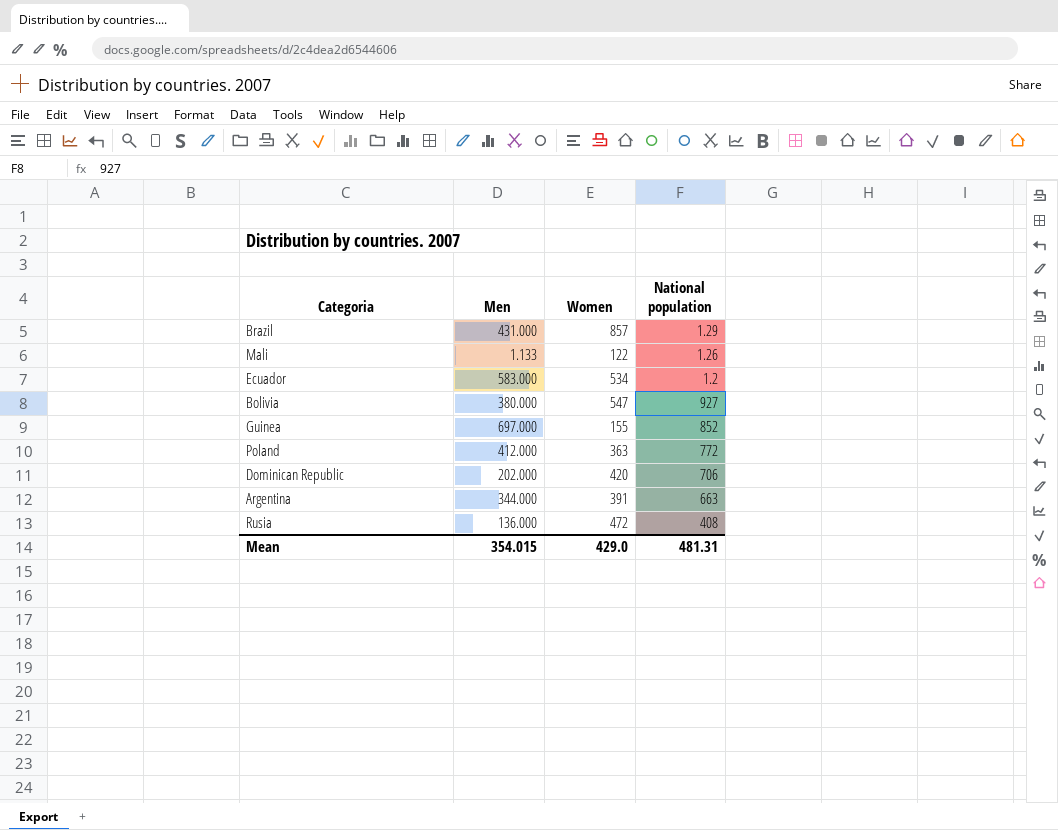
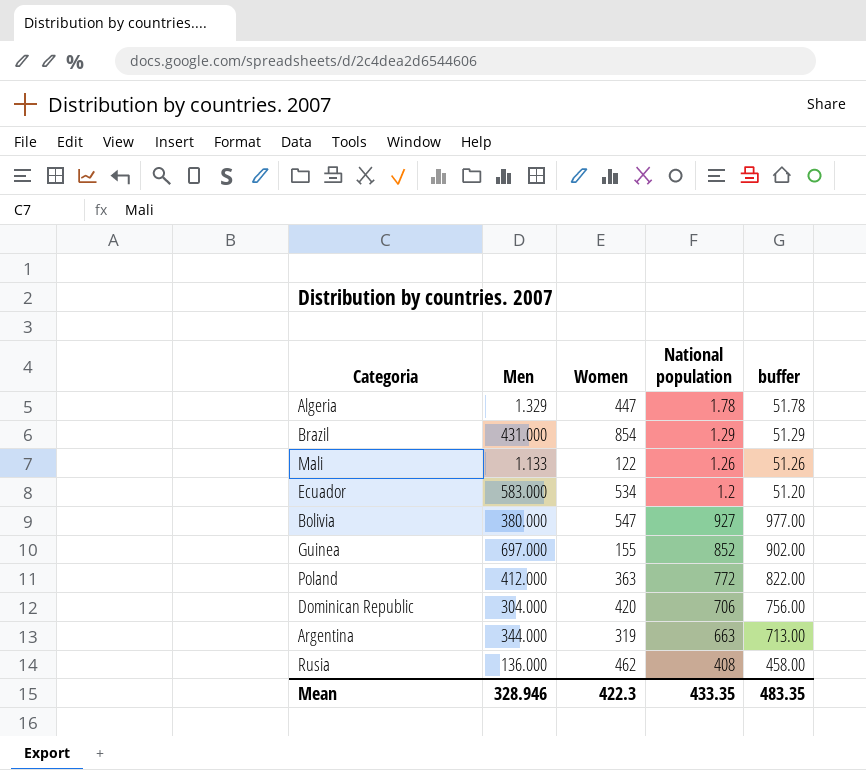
column buffer | formula: none -> [National population] + 50
row Algeria: none -> 1.329 | 447 | 1.78 | 51.78
Brazil | Women: 857 -> 854
Dominican Republic | Men: 202.000 -> 304.000
Argentina | Women: 391 -> 319
Rusia | Women: 472 -> 462
Mean | Men: 354.015 -> 328.946
Mean | Women: 429.0 -> 422.3
Mean | National population: 481.31 -> 433.35

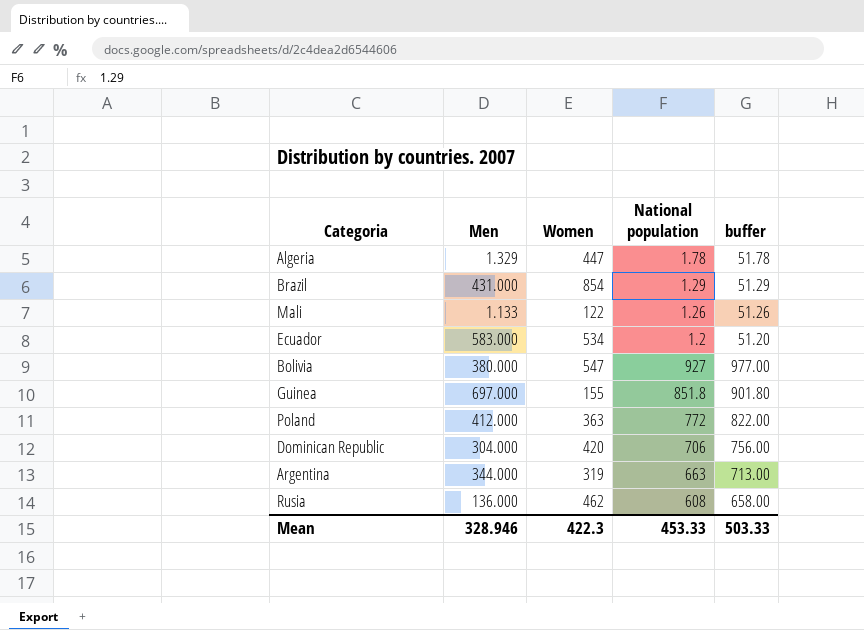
Guinea | National population: 852 -> 851.8
Guinea | buffer: 902.00 -> 901.80
Rusia | National population: 408 -> 608
Rusia | buffer: 458.00 -> 658.00
Mean | National population: 433.35 -> 453.33
Mean | buffer: 483.35 -> 503.33

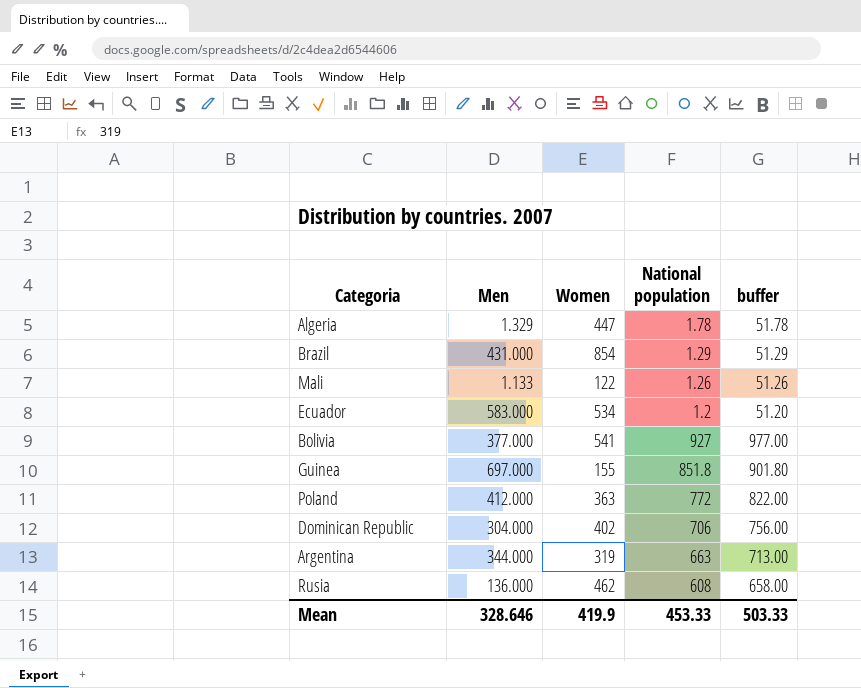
Bolivia | Men: 380.000 -> 377.000
Bolivia | Women: 547 -> 541
Dominican Republic | Women: 420 -> 402
Mean | Men: 328.946 -> 328.646
Mean | Women: 422.3 -> 419.9

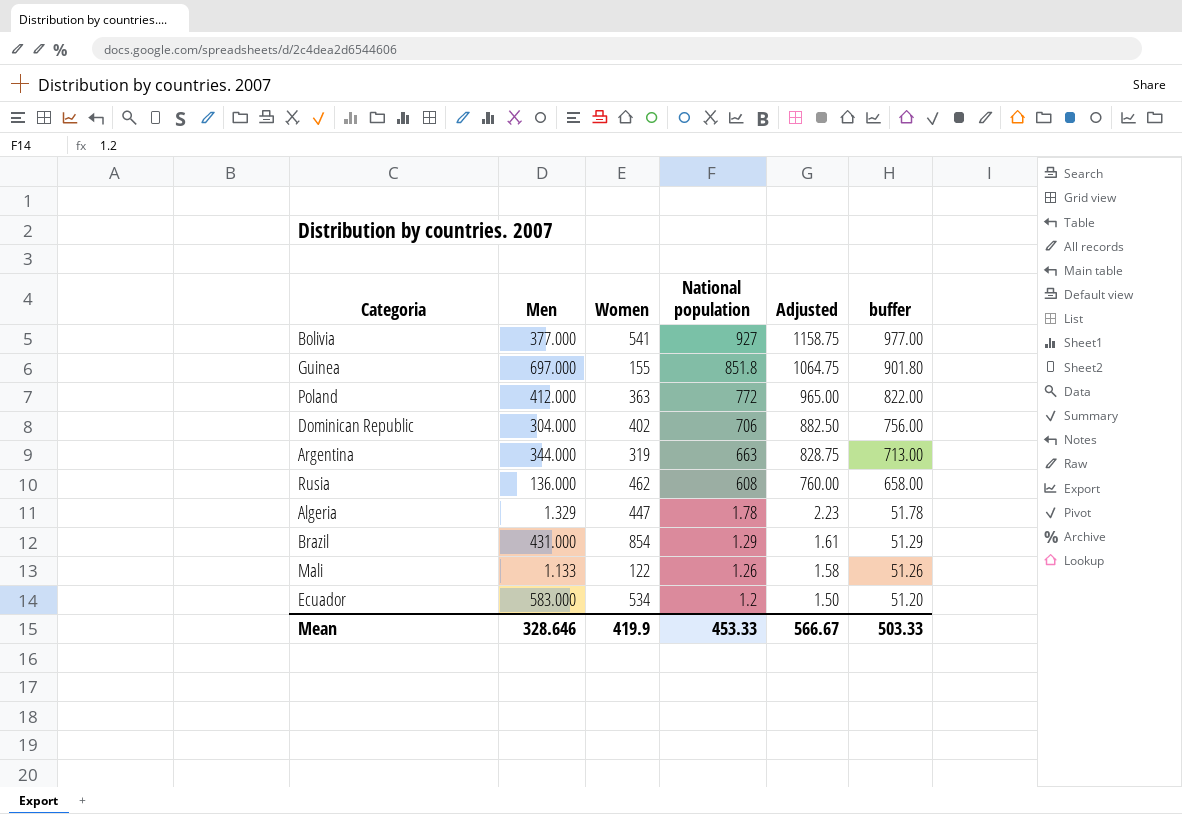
row order: none -> National population descending
column Adjusted | formula: none -> [National population] * 1.25

